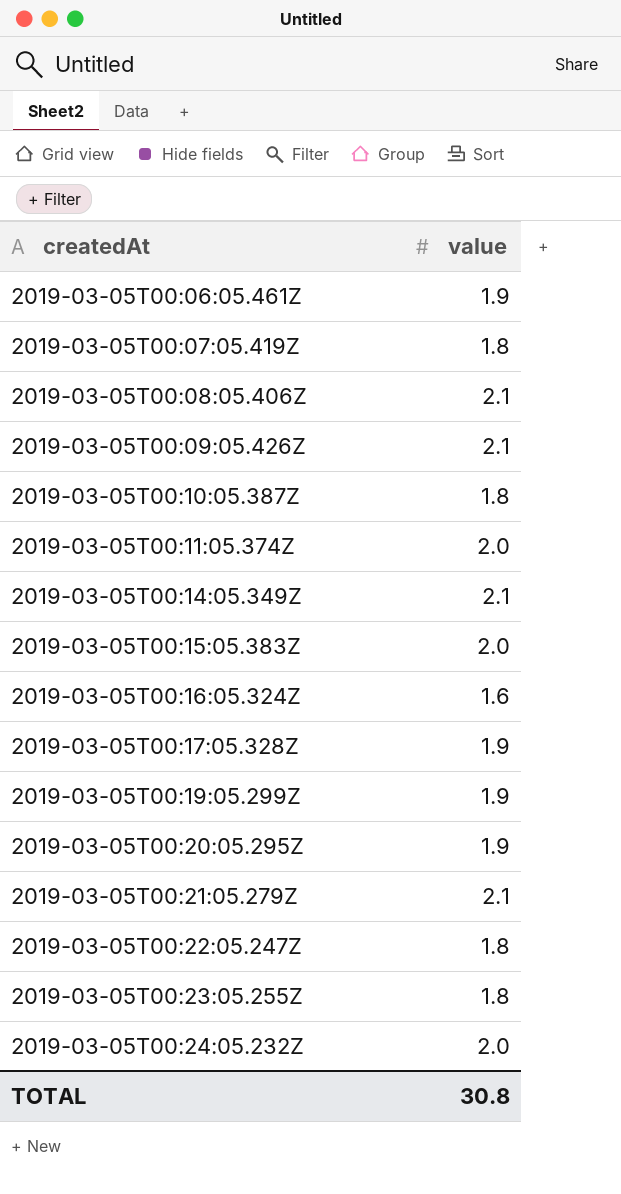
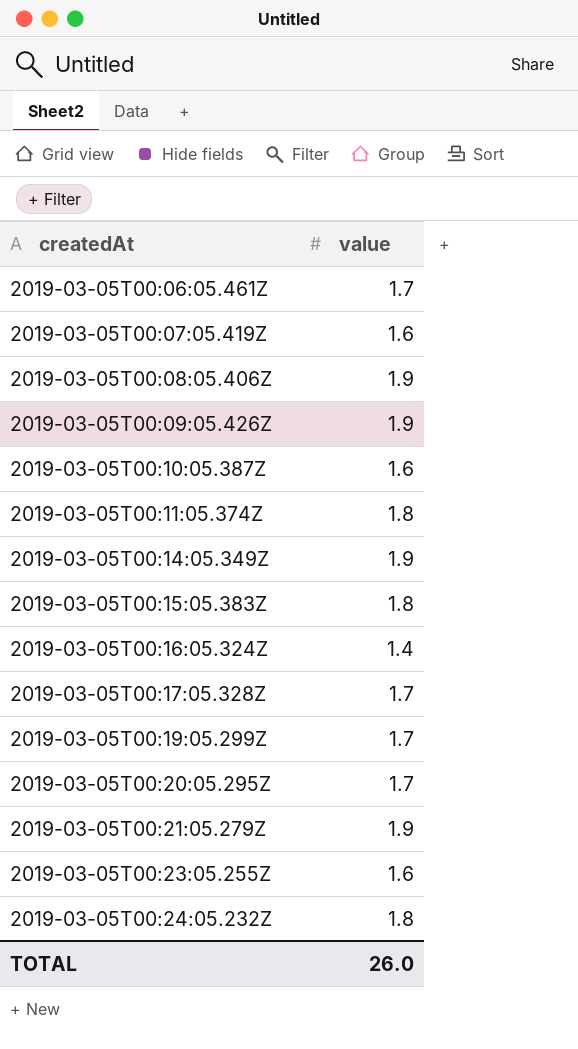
row 2019-03-05T00:22:05.247Z: 1.8 -> none
2019-03-05T00:06:05.461Z | value: 1.9 -> 1.7
2019-03-05T00:07:05.419Z | value: 1.8 -> 1.6
2019-03-05T00:08:05.406Z | value: 2.1 -> 1.9
2019-03-05T00:09:05.426Z | value: 2.1 -> 1.9
2019-03-05T00:10:05.387Z | value: 1.8 -> 1.6
2019-03-05T00:11:05.374Z | value: 2.0 -> 1.8
2019-03-05T00:14:05.349Z | value: 2.1 -> 1.9
2019-03-05T00:15:05.383Z | value: 2.0 -> 1.8
2019-03-05T00:16:05.324Z | value: 1.6 -> 1.4
2019-03-05T00:17:05.328Z | value: 1.9 -> 1.7
2019-03-05T00:19:05.299Z | value: 1.9 -> 1.7
2019-03-05T00:20:05.295Z | value: 1.9 -> 1.7
2019-03-05T00:21:05.279Z | value: 2.1 -> 1.9
2019-03-05T00:23:05.255Z | value: 1.8 -> 1.6
2019-03-05T00:24:05.232Z | value: 2.0 -> 1.8
TOTAL | value: 30.8 -> 26.0

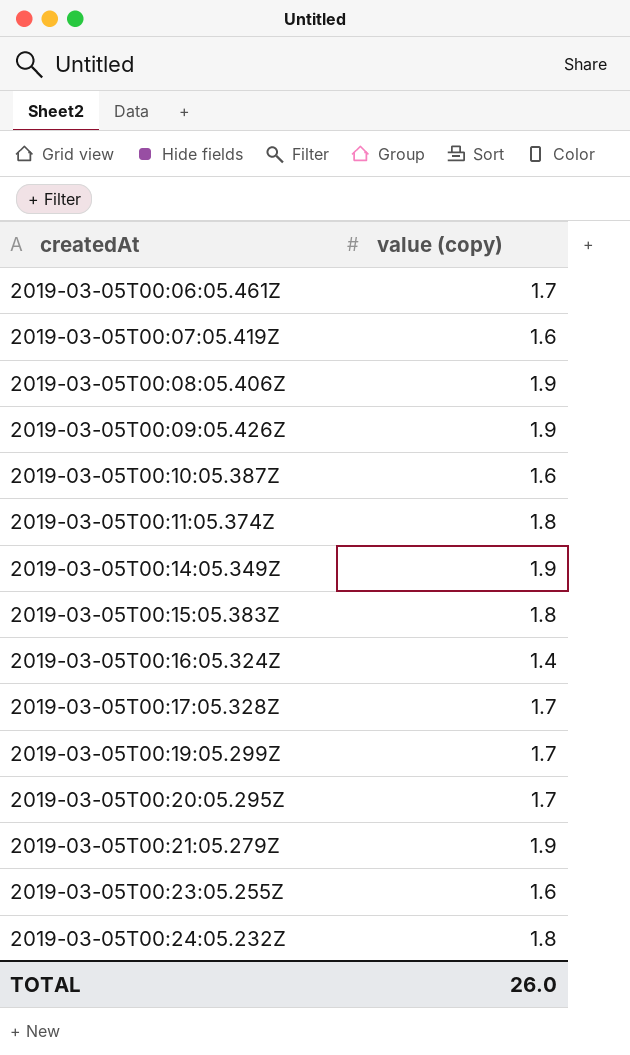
column name: value -> value (copy)

